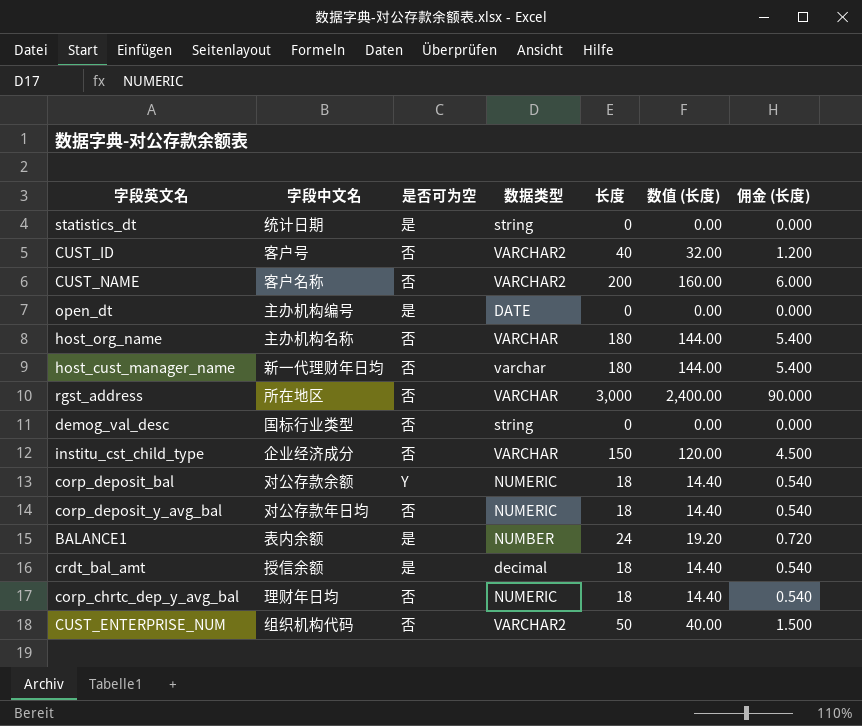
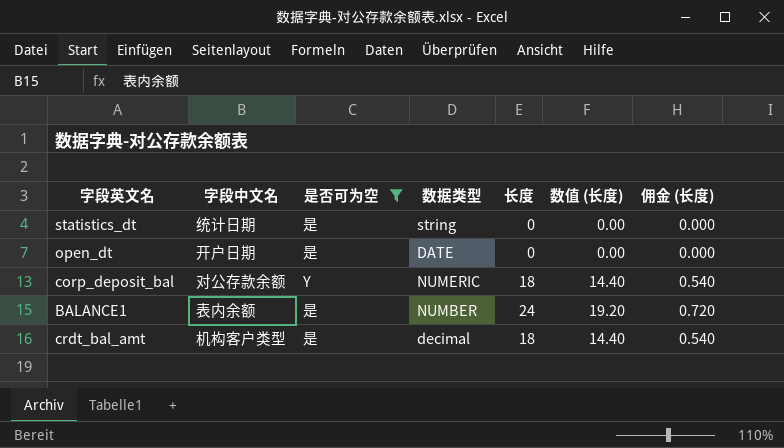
filter: none -> 是否可为空 != 否
open_dt | 字段中文名: 主办机构编号 -> 开户日期
crdt_bal_amt | 字段中文名: 授信余额 -> 机构客户类型

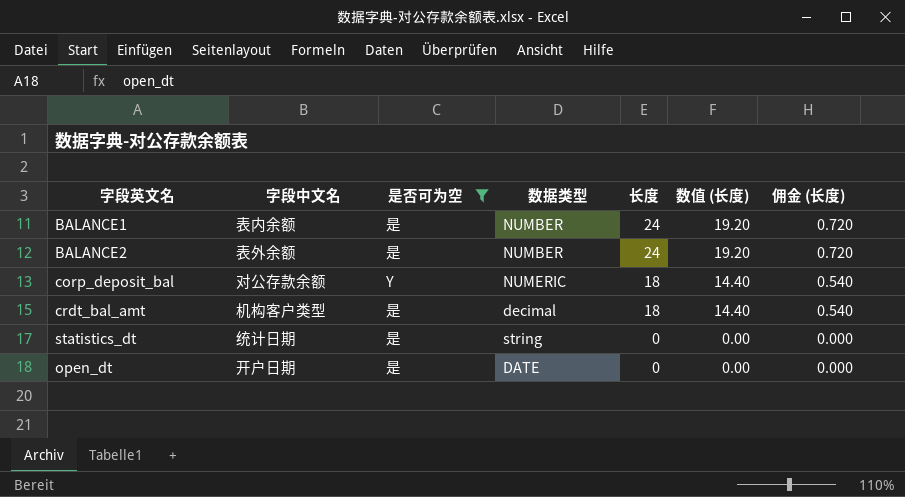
row order: none -> 长度 descending
row BALANCE2: none -> 表外余额 | 是 | NUMBER | 24 | 19.20 | 0.720

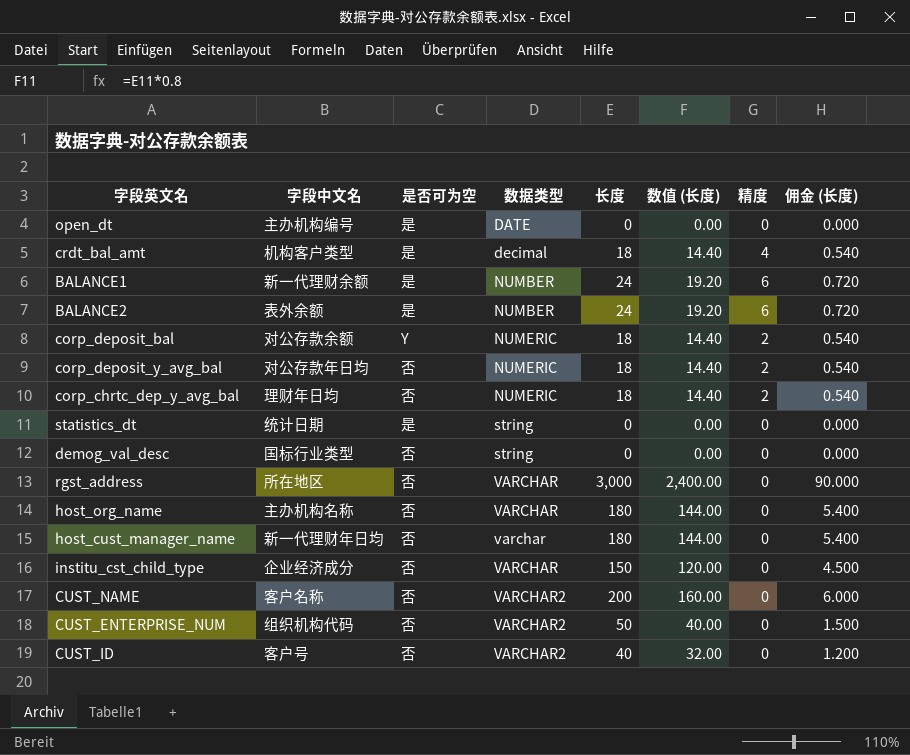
filter: 是否可为空 != 否 -> none
row order: 长度 descending -> 数据类型 ascending
column 精度 | position: none -> 7
open_dt | 字段中文名: 开户日期 -> 主办机构编号
BALANCE1 | 字段中文名: 表内余额 -> 新一代理财余额

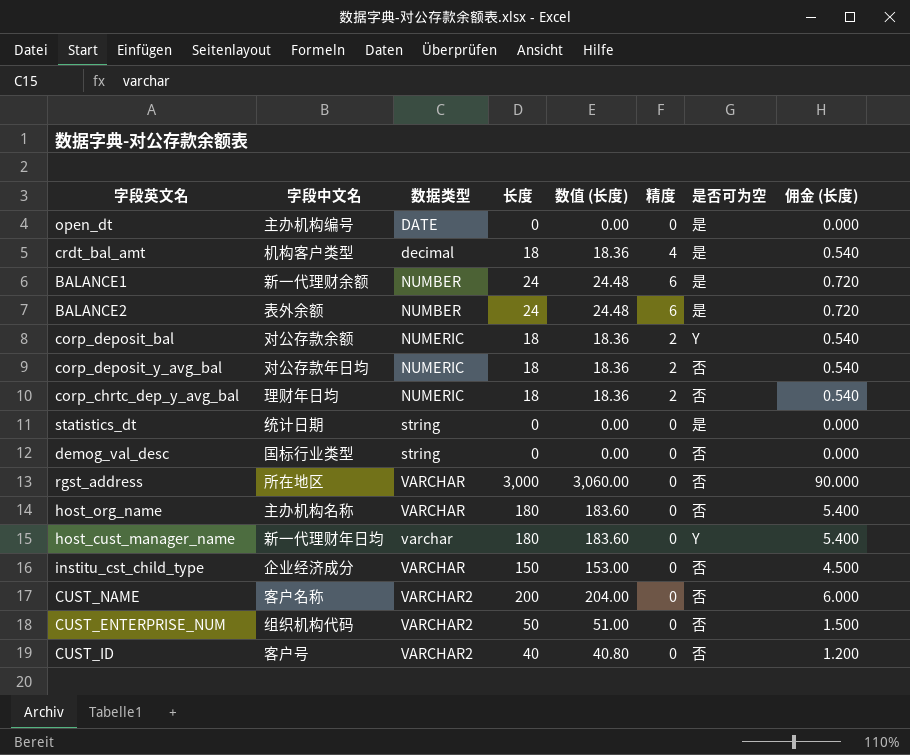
column 数值 (长度) | formula: [长度] * 0.8 -> [长度] * 1.02
column 是否可为空 | position: 3 -> 7
host_cust_manager_name | 是否可为空: 否 -> Y

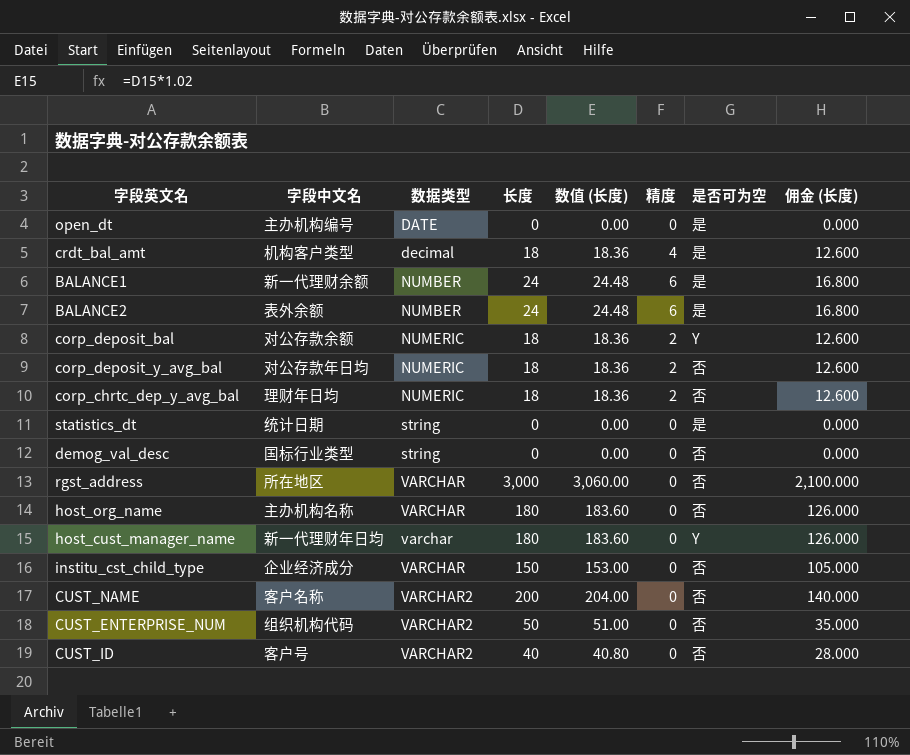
column 佣金 (长度) | formula: [长度] * 0.03 -> [长度] * 0.7

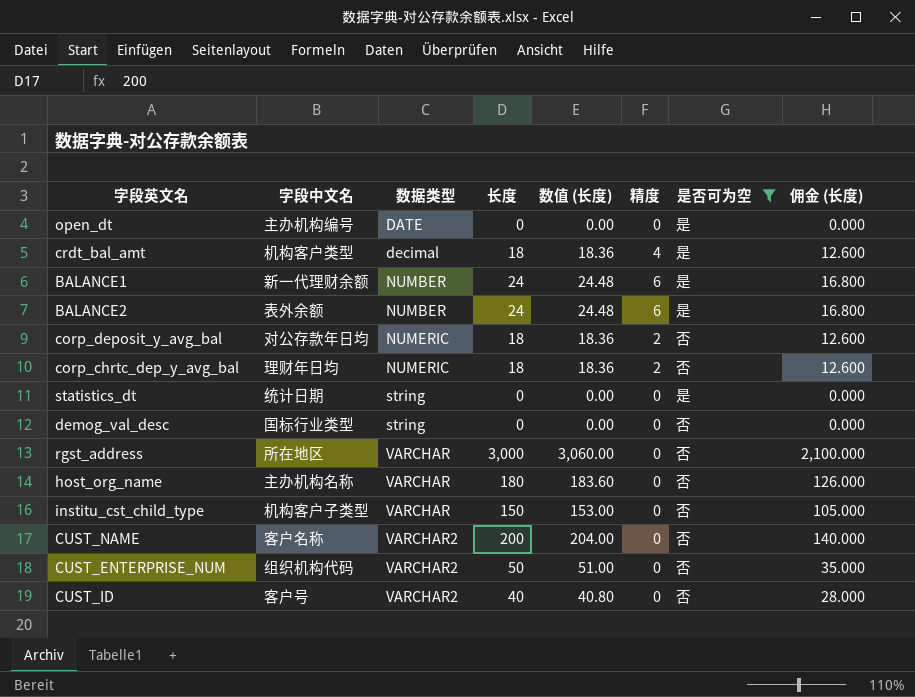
filter: none -> 是否可为空 != Y
institu_cst_child_type | 字段中文名: 企业经济成分 -> 机构客户子类型

